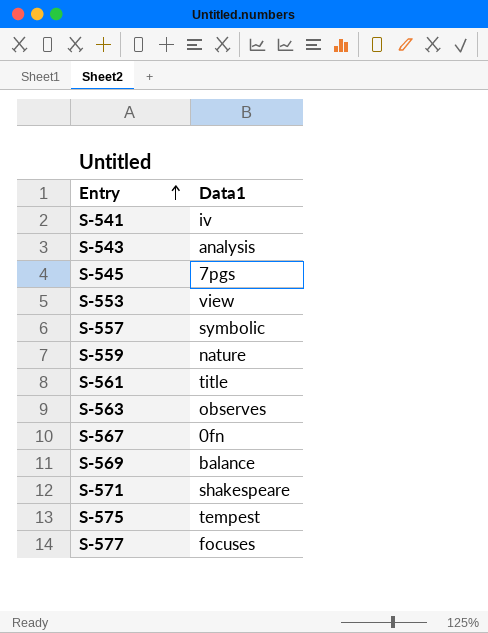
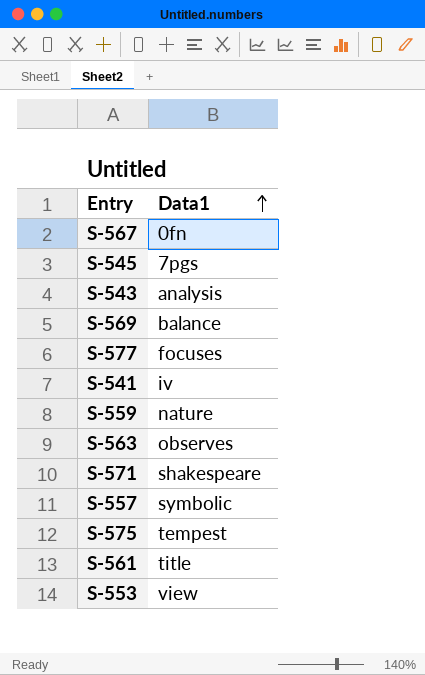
row order: Entry ascending -> Data1 ascending

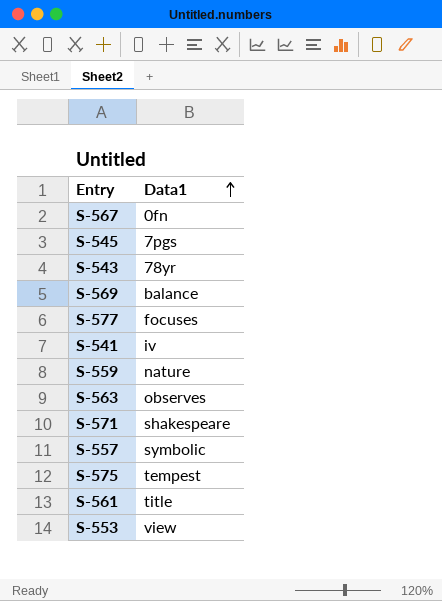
S-543 | Data1: analysis -> 78yr

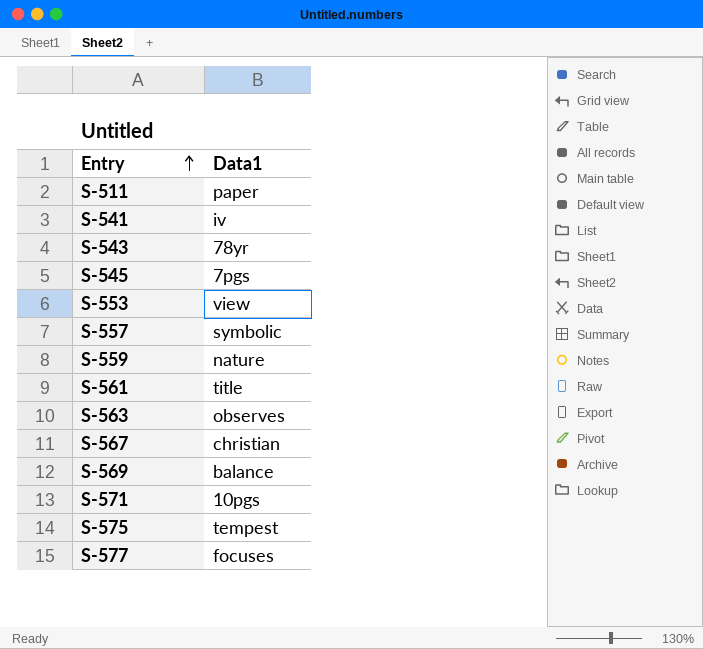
row order: Data1 ascending -> Entry ascending
row S-511: none -> paper
S-567 | Data1: 0fn -> christian
S-571 | Data1: shakespeare -> 10pgs

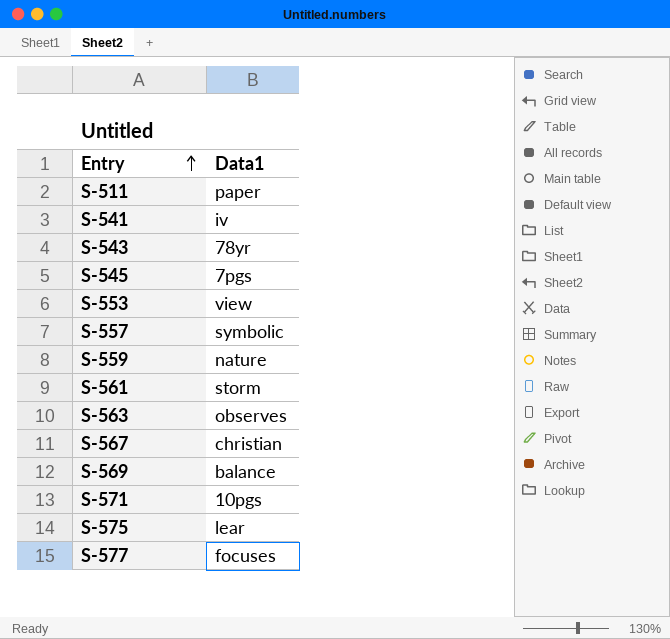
S-561 | Data1: title -> storm
S-575 | Data1: tempest -> lear

